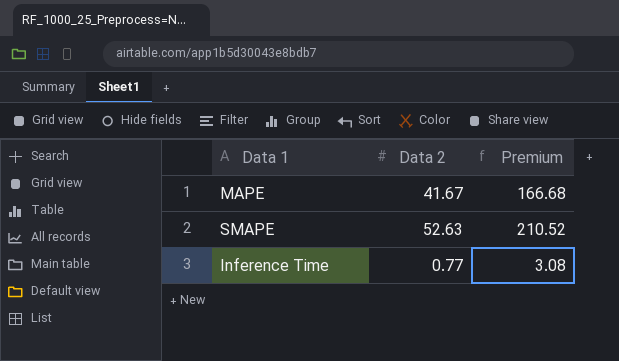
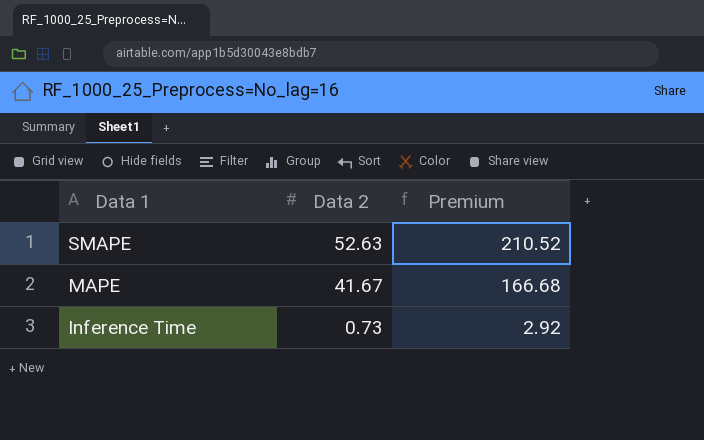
row order: none -> Data 1 descending
Inference Time | Data 2: 0.77 -> 0.73
Inference Time | Premium: 3.08 -> 2.92

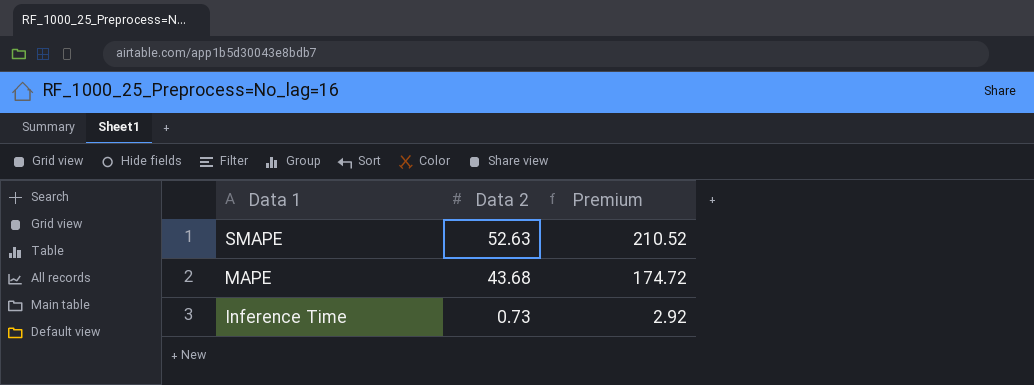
MAPE | Data 2: 41.67 -> 43.68
MAPE | Premium: 166.68 -> 174.72

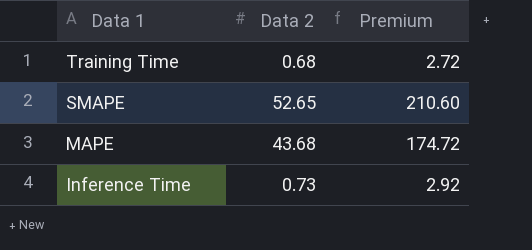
row Training Time: none -> 0.68 | 2.72
SMAPE | Data 2: 52.63 -> 52.65
SMAPE | Premium: 210.52 -> 210.60

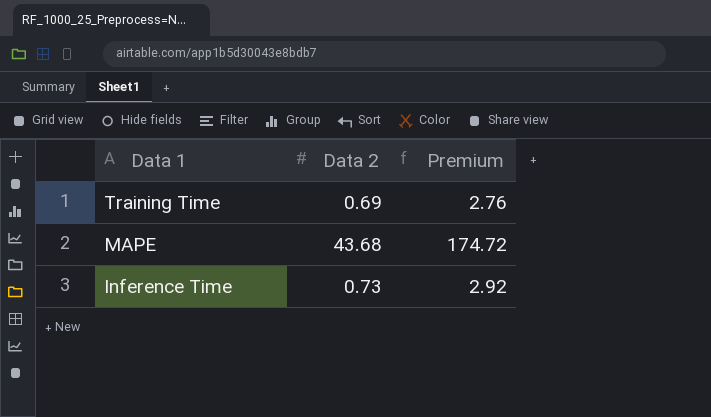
row SMAPE: 52.65 | 210.60 -> none
Training Time | Data 2: 0.68 -> 0.69
Training Time | Premium: 2.72 -> 2.76

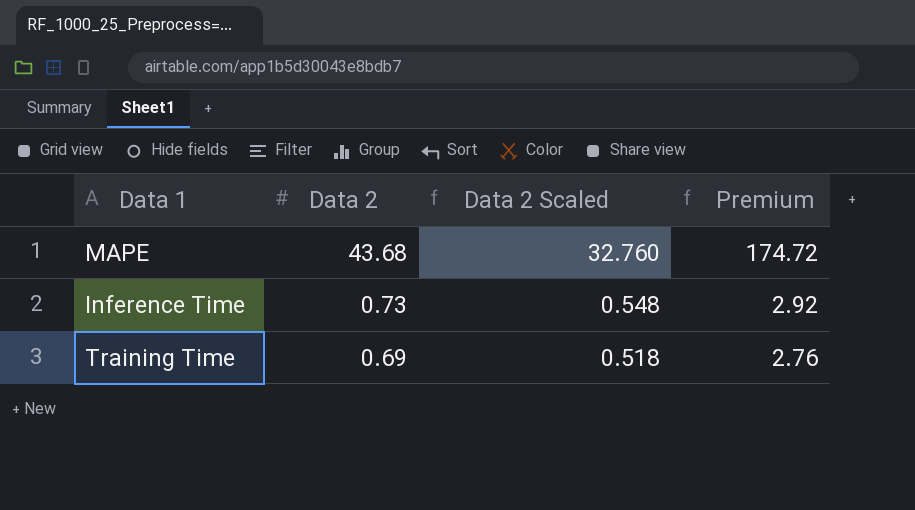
row order: Data 1 descending -> Data 2 descending
column Data 2 Scaled | formula: none -> [Data 2] * 0.75

